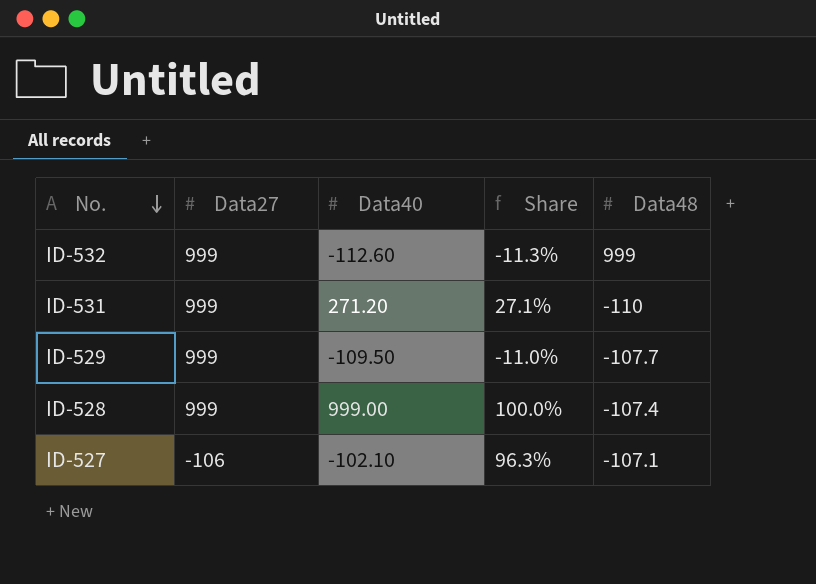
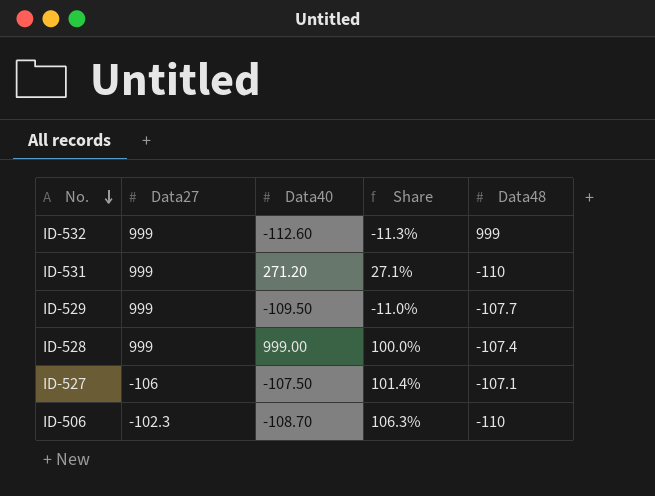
ID-527 | Data40: -102.10 -> -107.50
ID-527 | Share: 96.3% -> 101.4%
row ID-506: none -> -102.3 | -108.70 | 106.3% | -110

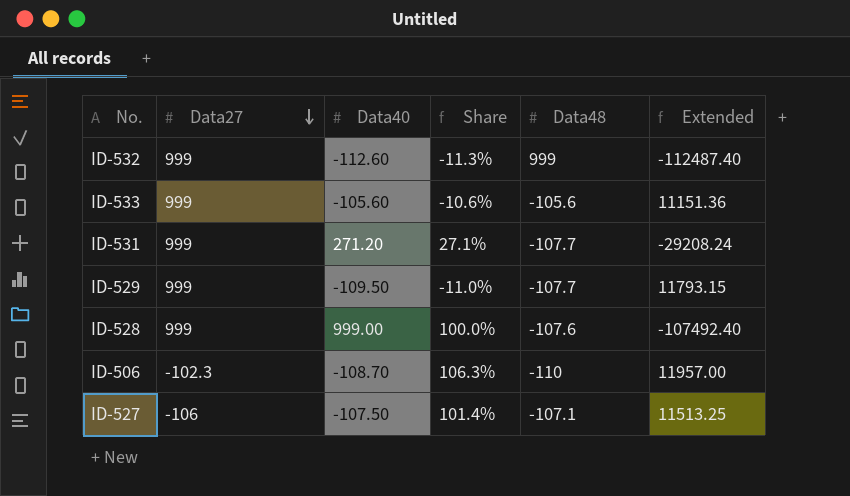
row order: No. descending -> Data27 descending
column Extended | formula: none -> [Data40] * [Data48]
row ID-533: none -> 999 | -105.60 | -10.6% | -105.6 | 11151.36
ID-531 | Data48: -110 -> -107.7
ID-528 | Data48: -107.4 -> -107.6

